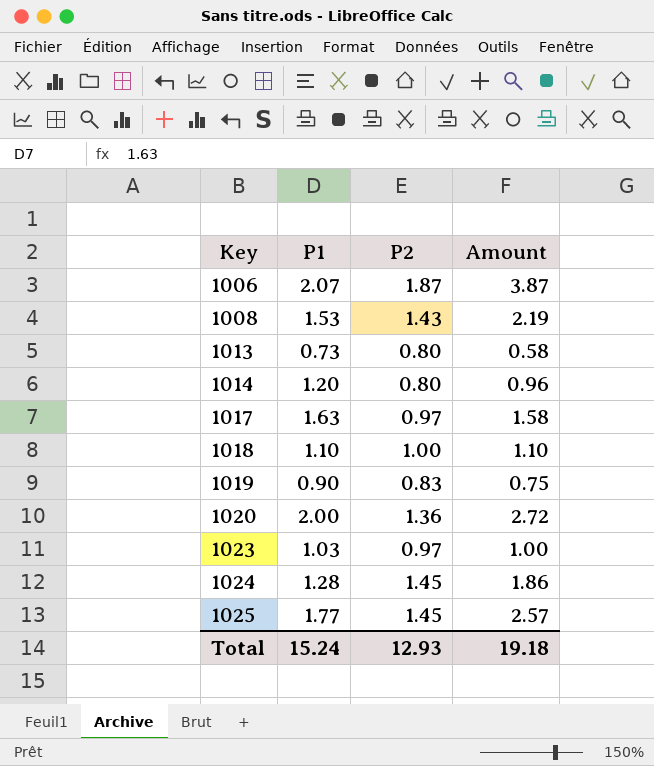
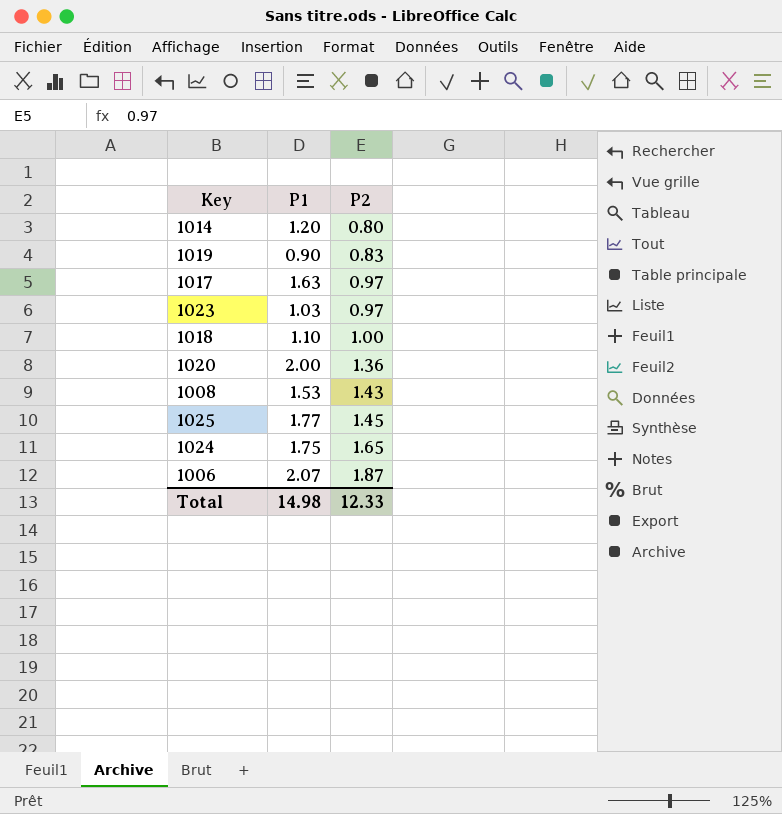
row order: Key ascending -> P2 ascending
column Amount | formula: [P1] * [P2] -> none
row 1013: 0.73 | 0.80 | 0.58 -> none
1024 | P1: 1.28 -> 1.75
1024 | P2: 1.45 -> 1.65
Total | P1: 15.24 -> 14.98
Total | P2: 12.93 -> 12.33

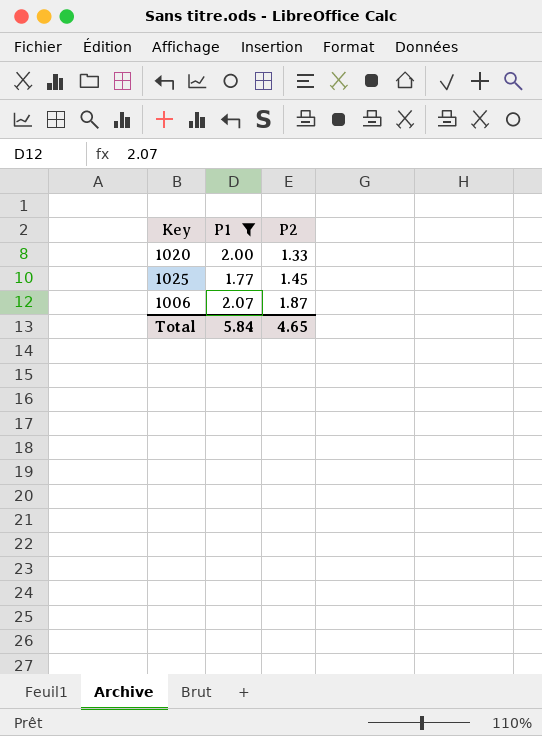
filter: none -> P1 >= 1.77
1020 | P2: 1.36 -> 1.33
Total | P1: 14.98 -> 5.84
Total | P2: 12.33 -> 4.65

